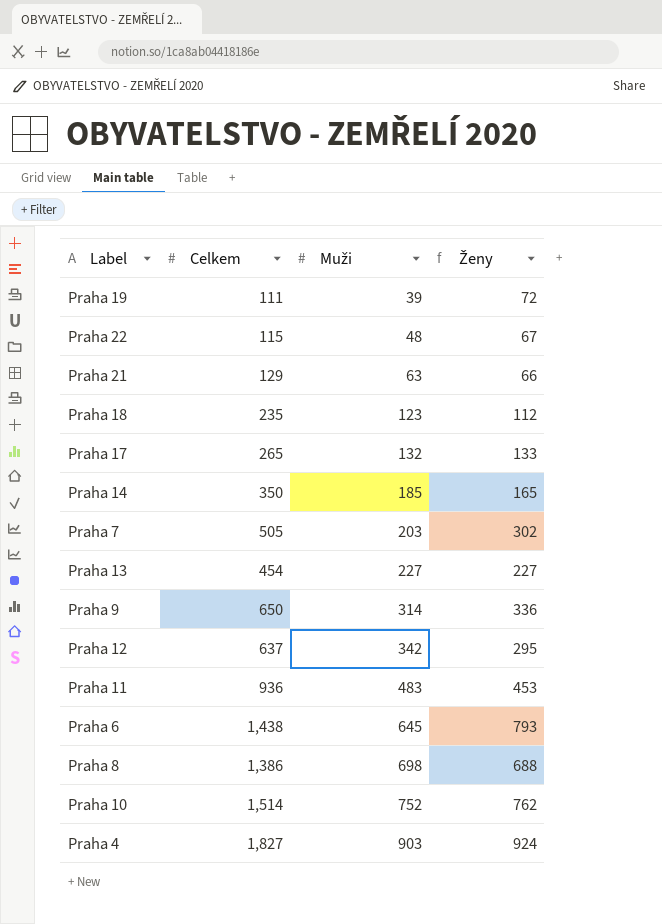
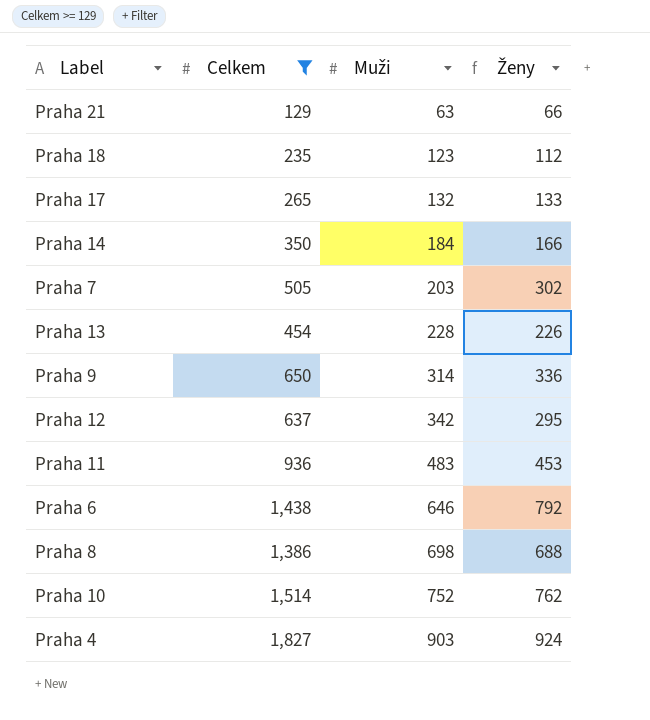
filter: none -> Celkem >= 129
Praha 14 | Muži: 185 -> 184
Praha 14 | Ženy: 165 -> 166
Praha 13 | Muži: 227 -> 228
Praha 13 | Ženy: 227 -> 226
Praha 6 | Muži: 645 -> 646
Praha 6 | Ženy: 793 -> 792

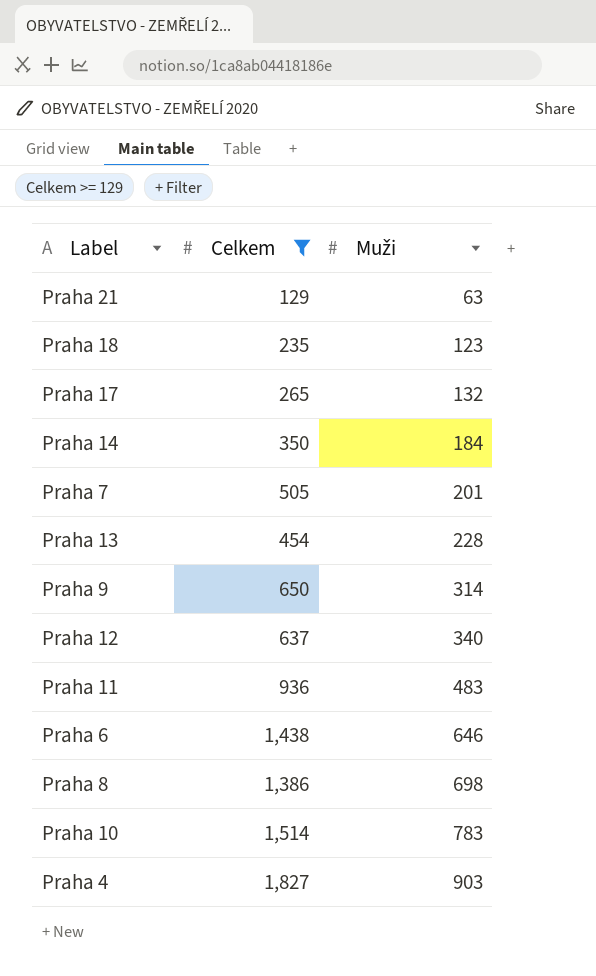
column Ženy | formula: [Celkem] - [Muži] -> none
Praha 7 | Muži: 203 -> 201
Praha 12 | Muži: 342 -> 340
Praha 10 | Muži: 752 -> 783

